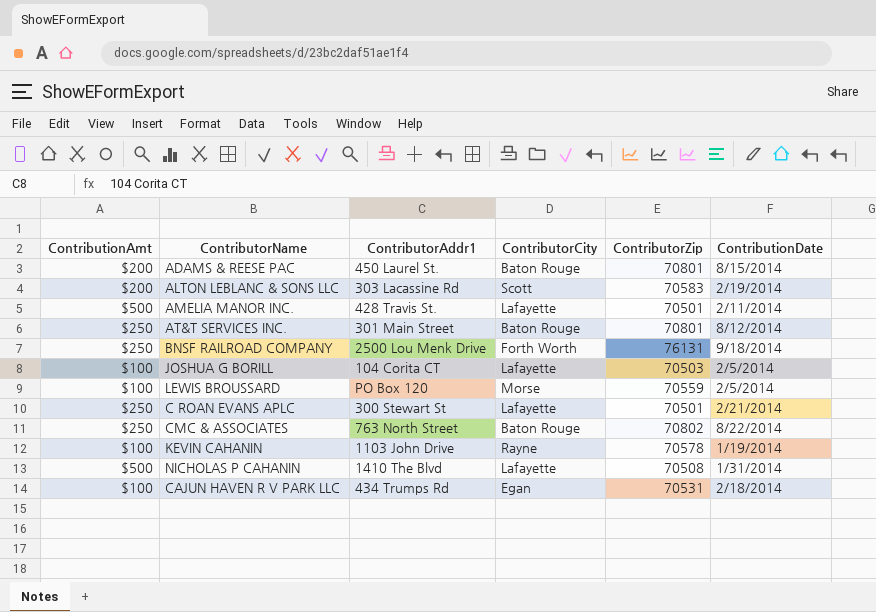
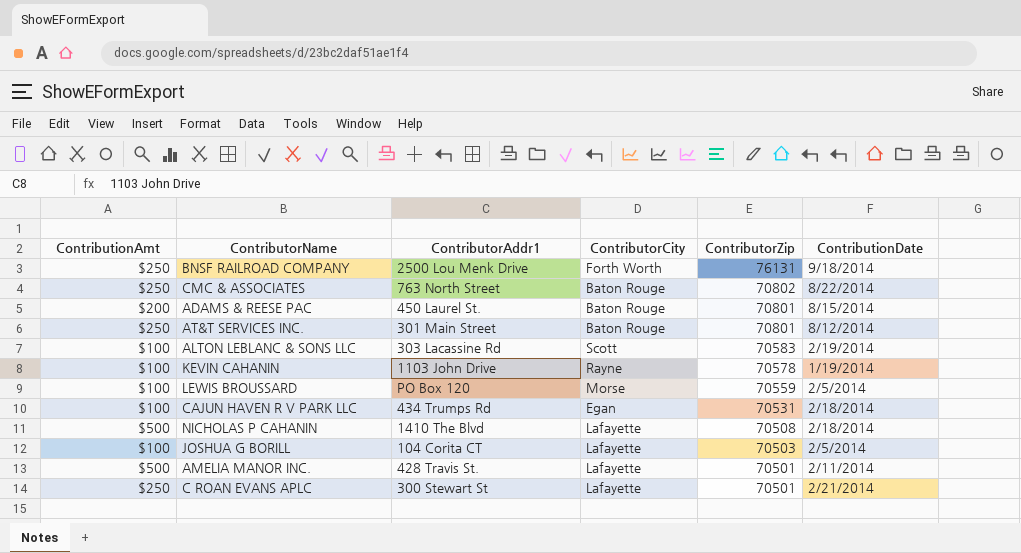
row order: none -> ContributorZip descending
ALTON LEBLANC & SONS LLC | ContributionAmt: $200 -> $100
NICHOLAS P CAHANIN | ContributionDate: 1/31/2014 -> 2/18/2014

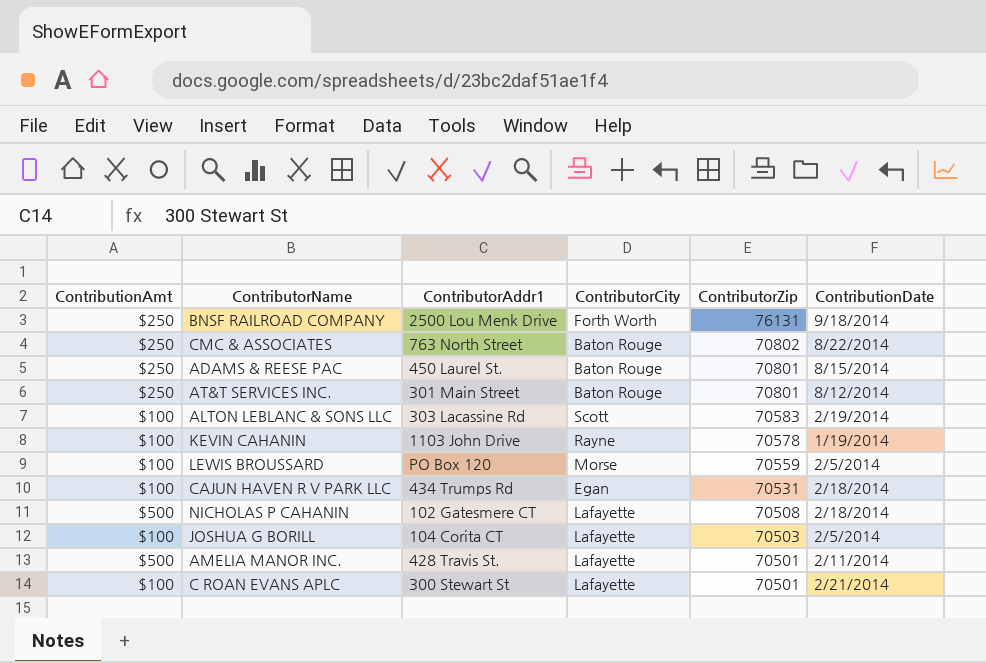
ADAMS & REESE PAC | ContributionAmt: $200 -> $250
NICHOLAS P CAHANIN | ContributorAddr1: 1410 The Blvd -> 102 Gatesmere CT
C ROAN EVANS APLC | ContributionAmt: $250 -> $100

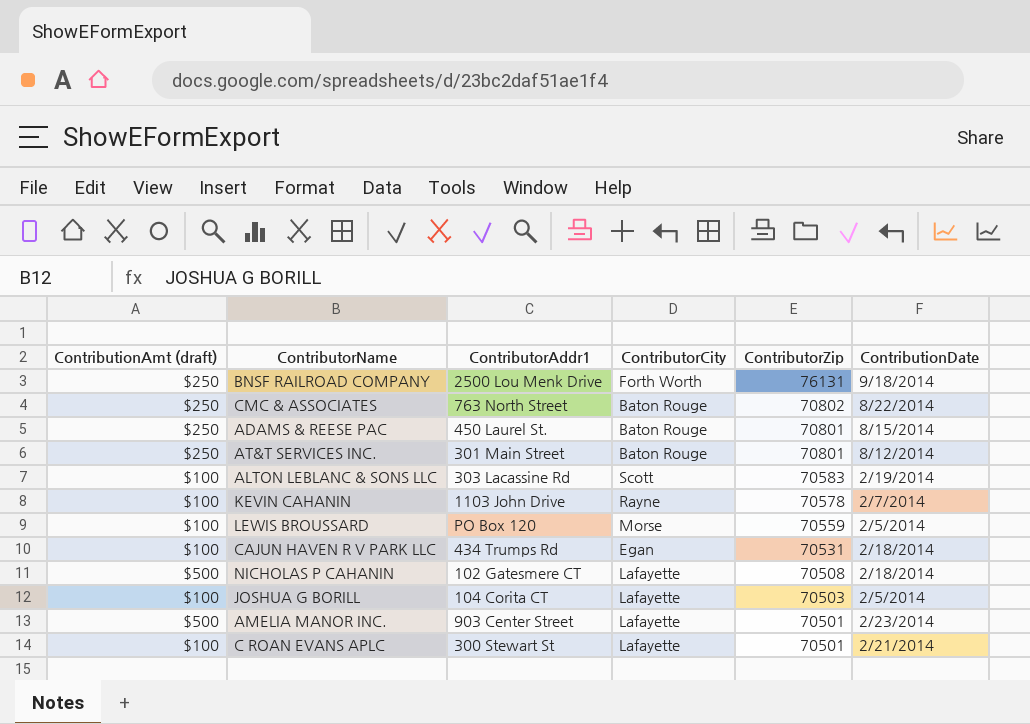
column name: ContributionAmt -> ContributionAmt (draft)
KEVIN CAHANIN | ContributionDate: 1/19/2014 -> 2/7/2014
AMELIA MANOR INC. | ContributorAddr1: 428 Travis St. -> 903 Center Street
AMELIA MANOR INC. | ContributionDate: 2/11/2014 -> 2/23/2014

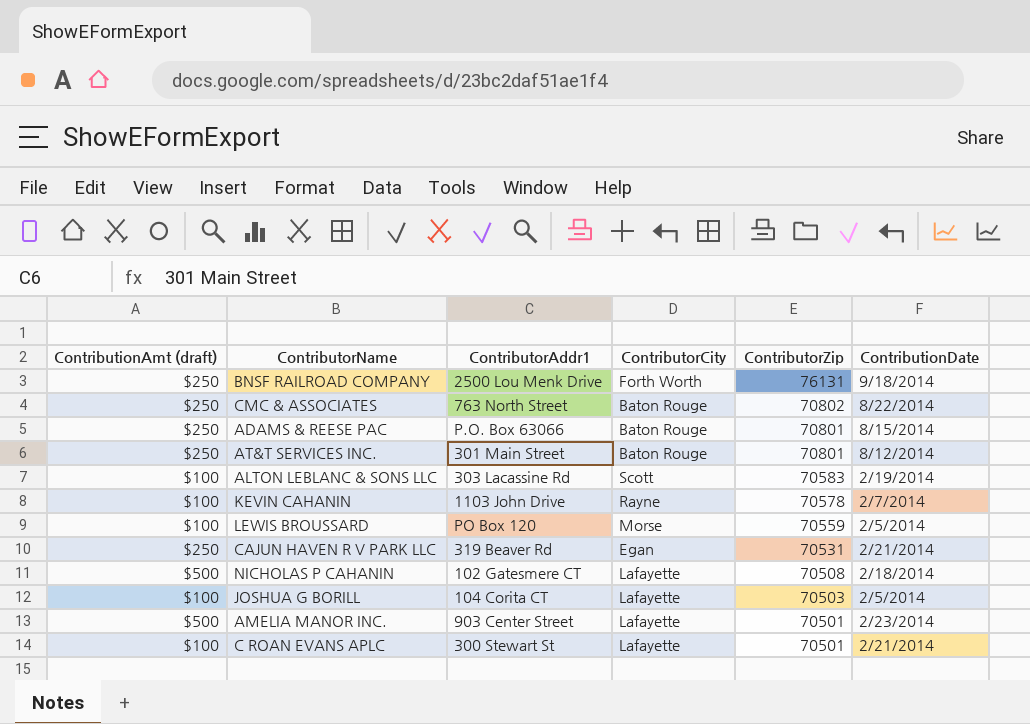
ADAMS & REESE PAC | ContributorAddr1: 450 Laurel St. -> P.O. Box 63066
CAJUN HAVEN R V PARK LLC | ContributionAmt (draft): $100 -> $250
CAJUN HAVEN R V PARK LLC | ContributorAddr1: 434 Trumps Rd -> 319 Beaver Rd
CAJUN HAVEN R V PARK LLC | ContributionDate: 2/18/2014 -> 2/21/2014

